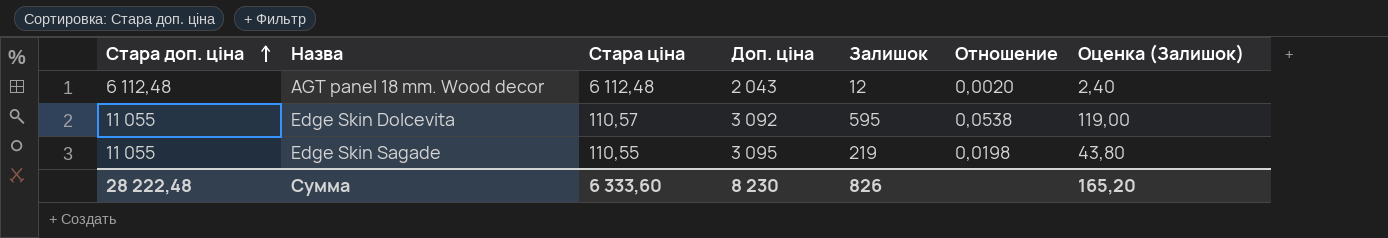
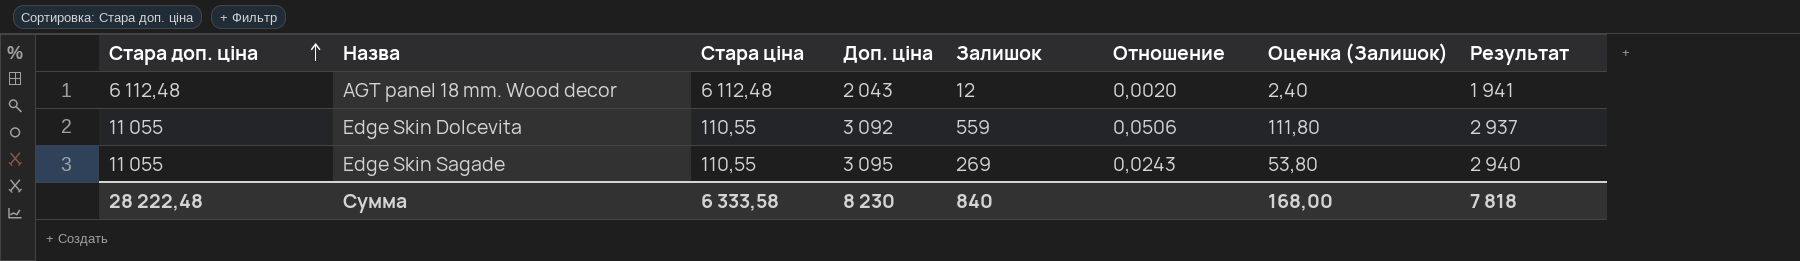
column Результат | formula: none -> [Доп. ціна] * 0,95
Edge Skin Dolcevita | Стара ціна: 110,57 -> 110,55
Edge Skin Dolcevita | Залишок: 595 -> 559
Edge Skin Dolcevita | Отношение: 0,0538 -> 0,0506
Edge Skin Dolcevita | Оценка (Залишок): 119,00 -> 111,80
Edge Skin Sagade | Залишок: 219 -> 269
Edge Skin Sagade | Отношение: 0,0198 -> 0,0243
Edge Skin Sagade | Оценка (Залишок): 43,80 -> 53,80
Сумма | Стара ціна: 6 333,60 -> 6 333,58
Сумма | Залишок: 826 -> 840
Сумма | Оценка (Залишок): 165,20 -> 168,00

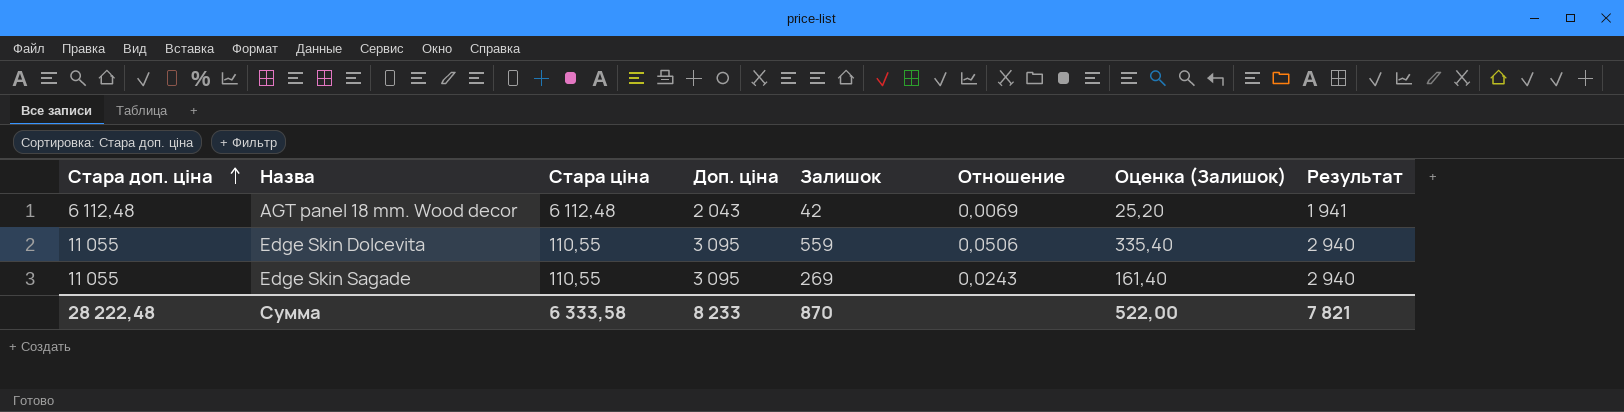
column Оценка (Залишок) | formula: [Залишок] * 0,2 -> [Залишок] * 0,6
AGT panel 18 mm. Wood decor | Залишок: 12 -> 42
AGT panel 18 mm. Wood decor | Отношение: 0,0020 -> 0,0069
Edge Skin Dolcevita | Доп. ціна: 3 092 -> 3 095
Edge Skin Dolcevita | Результат: 2 937 -> 2 940
Сумма | Доп. ціна: 8 230 -> 8 233
Сумма | Залишок: 840 -> 870
Сумма | Оценка (Залишок): 168,00 -> 522,00
Сумма | Результат: 7 818 -> 7 821

